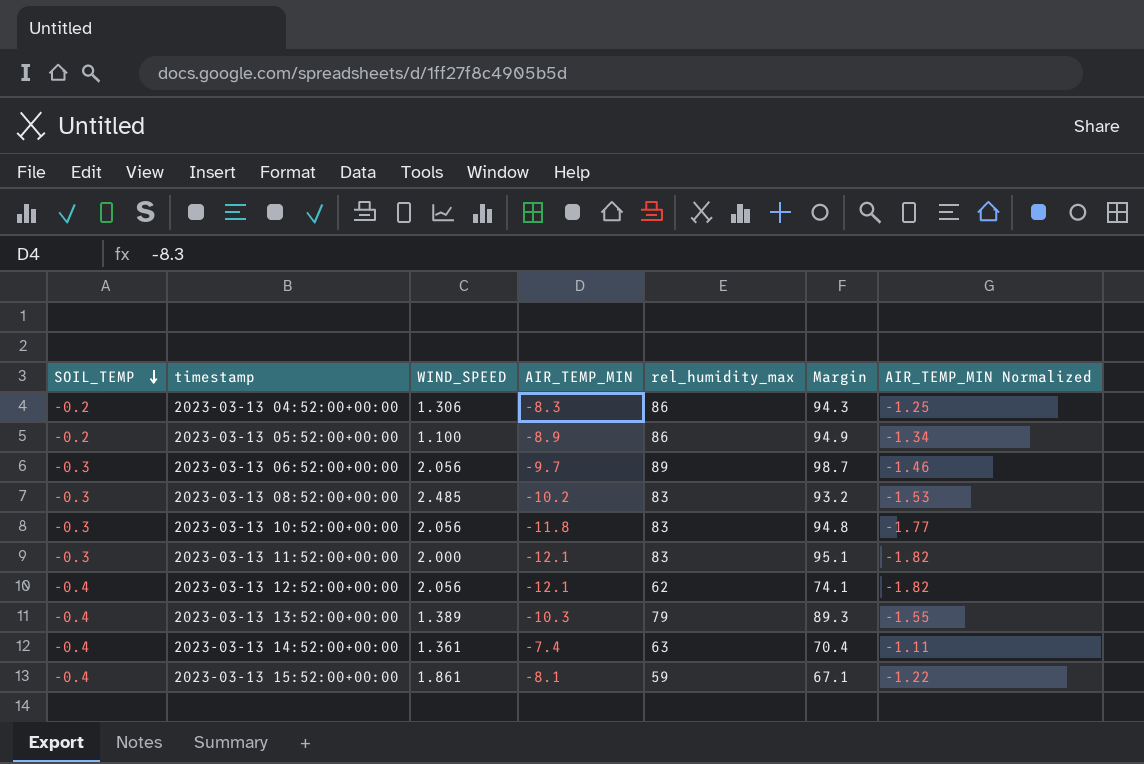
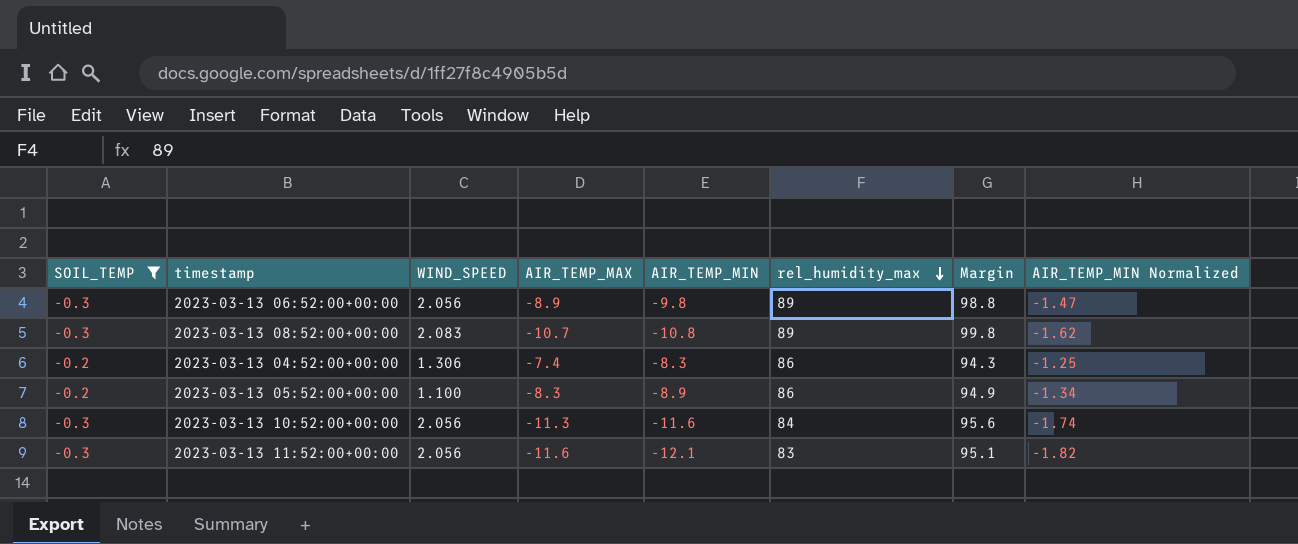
filter: none -> SOIL_TEMP != -0.4
row order: SOIL_TEMP descending -> rel_humidity_max descending
column AIR_TEMP_MAX | position: none -> 4
2023-03-13 06:52:00+00:00 | AIR_TEMP_MIN: -9.7 -> -9.8
2023-03-13 06:52:00+00:00 | Margin: 98.7 -> 98.8
2023-03-13 06:52:00+00:00 | AIR_TEMP_MIN Normalized: -1.46 -> -1.47
2023-03-13 08:52:00+00:00 | WIND_SPEED: 2.485 -> 2.083
2023-03-13 08:52:00+00:00 | AIR_TEMP_MIN: -10.2 -> -10.8
2023-03-13 08:52:00+00:00 | rel_humidity_max: 83 -> 89
2023-03-13 08:52:00+00:00 | Margin: 93.2 -> 99.8
2023-03-13 08:52:00+00:00 | AIR_TEMP_MIN Normalized: -1.53 -> -1.62
2023-03-13 10:52:00+00:00 | AIR_TEMP_MIN: -11.8 -> -11.6
2023-03-13 10:52:00+00:00 | rel_humidity_max: 83 -> 84
2023-03-13 10:52:00+00:00 | Margin: 94.8 -> 95.6
2023-03-13 10:52:00+00:00 | AIR_TEMP_MIN Normalized: -1.77 -> -1.74
2023-03-13 11:52:00+00:00 | WIND_SPEED: 2.000 -> 2.056

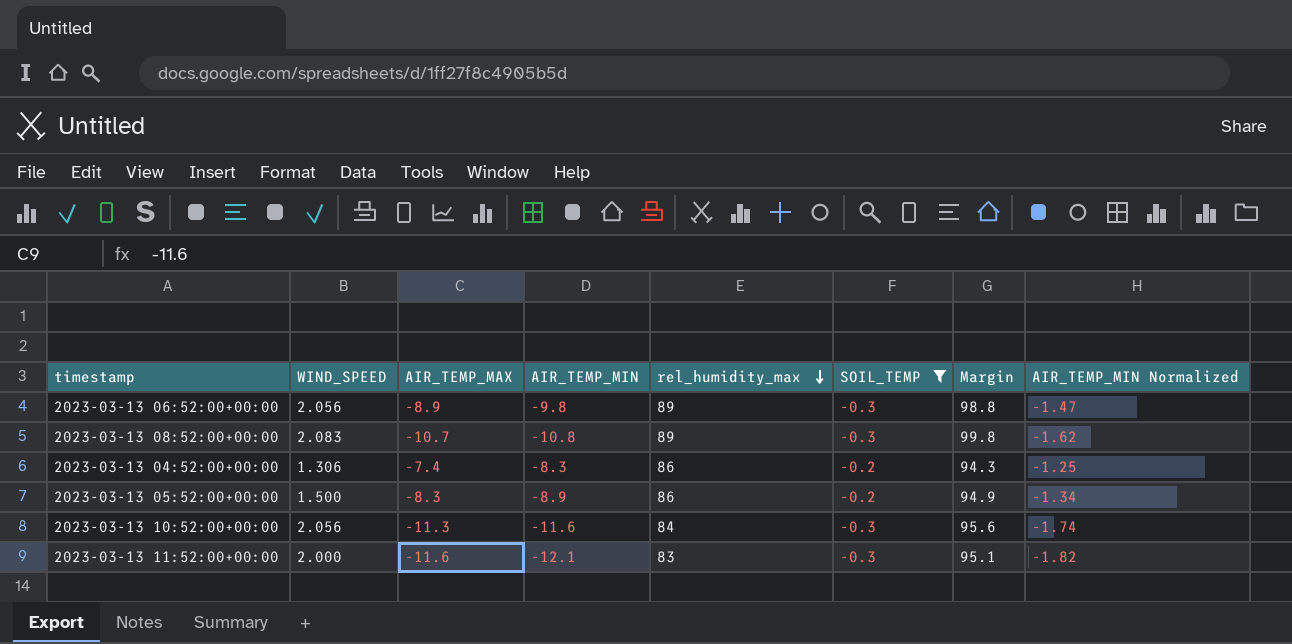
column SOIL_TEMP | position: 1 -> 6
2023-03-13 05:52:00+00:00 | WIND_SPEED: 1.100 -> 1.500
2023-03-13 11:52:00+00:00 | WIND_SPEED: 2.056 -> 2.000

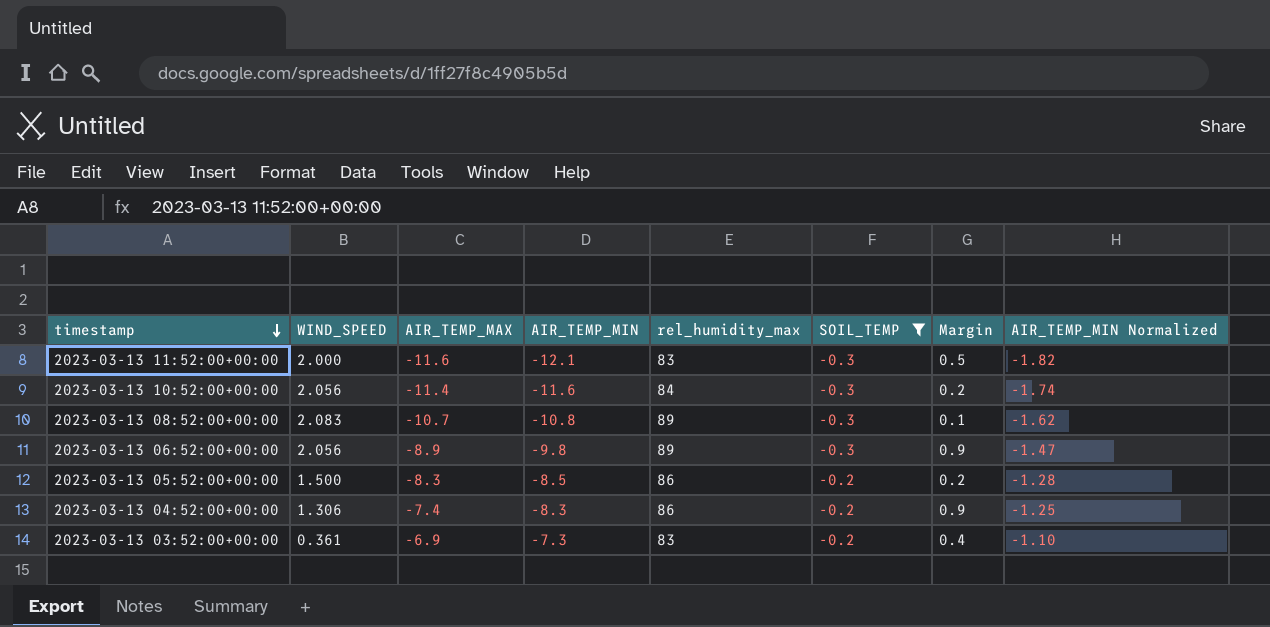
row order: rel_humidity_max descending -> timestamp descending
column Margin | formula: [rel_humidity_max] - [AIR_TEMP_MIN] -> [AIR_TEMP_MAX] - [AIR_TEMP_MIN]
2023-03-13 10:52:00+00:00 | AIR_TEMP_MAX: -11.3 -> -11.4
2023-03-13 05:52:00+00:00 | AIR_TEMP_MIN: -8.9 -> -8.5
2023-03-13 05:52:00+00:00 | AIR_TEMP_MIN Normalized: -1.34 -> -1.28
row 2023-03-13 03:52:00+00:00: none -> 0.361 | -6.9 | -7.3 | 83 | -0.2 | 0.4 | -1.10

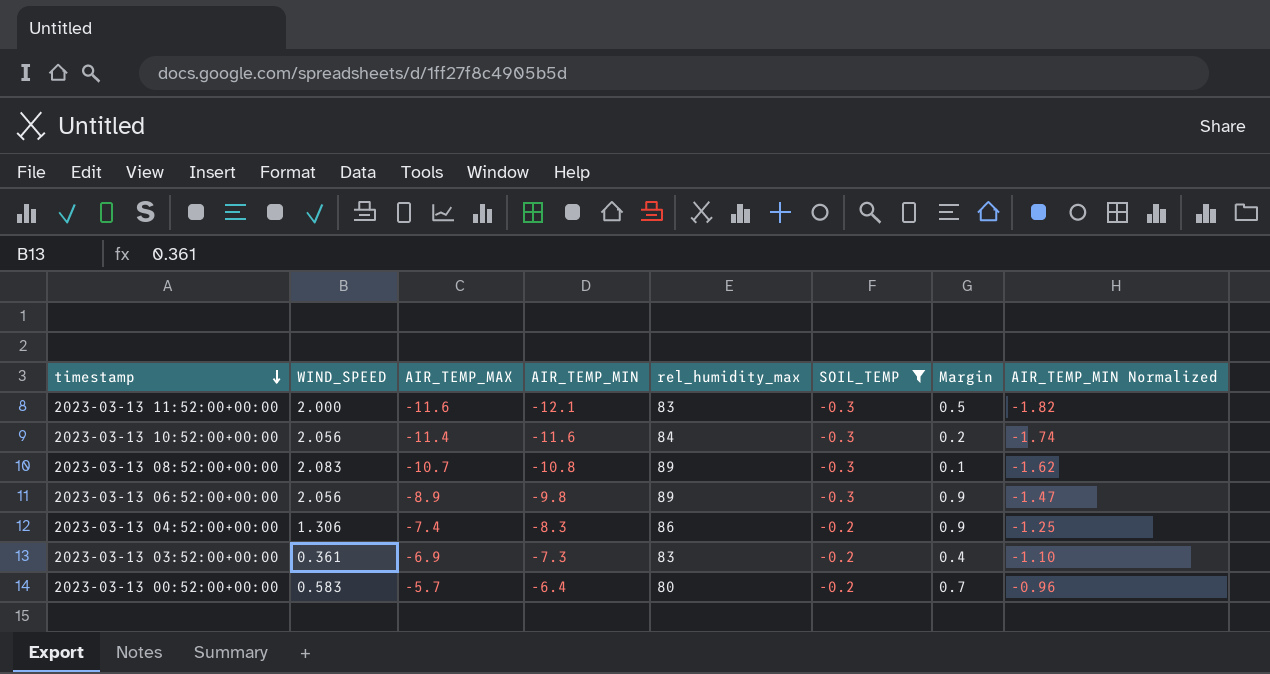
row 2023-03-13 05:52:00+00:00: 1.500 | -8.3 | -8.5 | 86 | -0.2 | 0.2 | -1.28 -> none
row 2023-03-13 00:52:00+00:00: none -> 0.583 | -5.7 | -6.4 | 80 | -0.2 | 0.7 | -0.96

